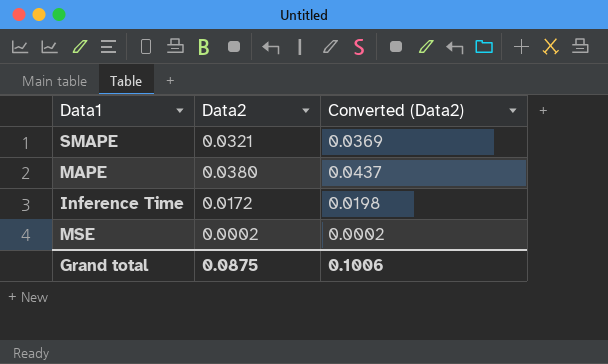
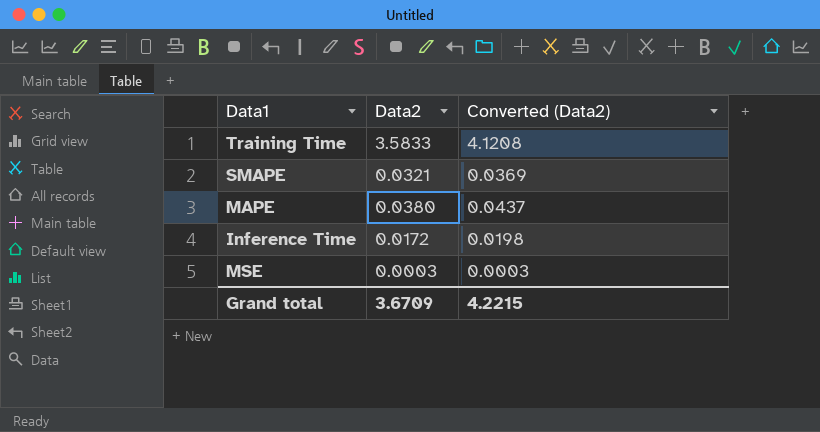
row Training Time: none -> 3.5833 | 4.1208
MSE | Data2: 0.0002 -> 0.0003
MSE | Converted (Data2): 0.0002 -> 0.0003
Grand total | Data2: 0.0875 -> 3.6709
Grand total | Converted (Data2): 0.1006 -> 4.2215

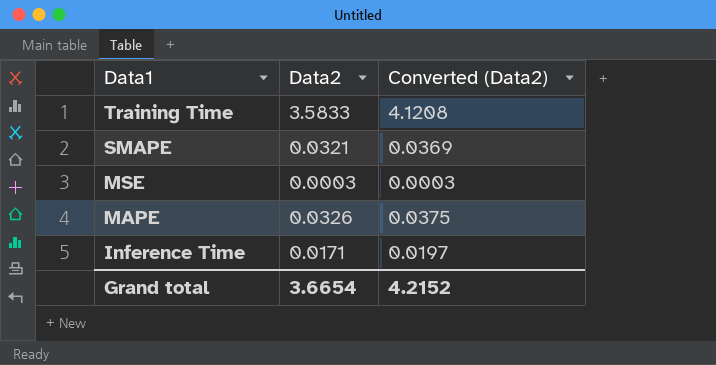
row order: none -> Data1 descending
MAPE | Data2: 0.0380 -> 0.0326
MAPE | Converted (Data2): 0.0437 -> 0.0375
Inference Time | Data2: 0.0172 -> 0.0171
Inference Time | Converted (Data2): 0.0198 -> 0.0197
Grand total | Data2: 3.6709 -> 3.6654
Grand total | Converted (Data2): 4.2215 -> 4.2152

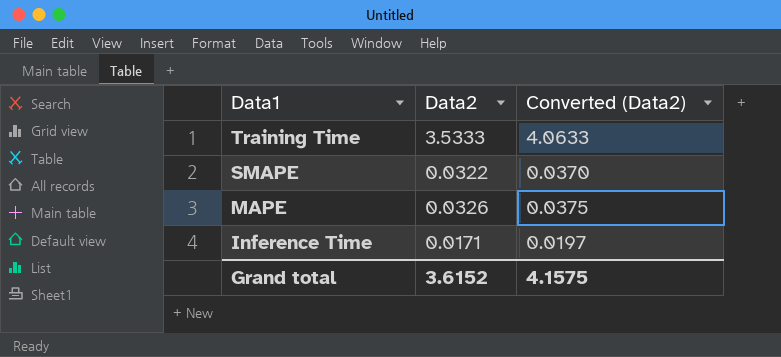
row MSE: 0.0003 | 0.0003 -> none
Training Time | Data2: 3.5833 -> 3.5333
Training Time | Converted (Data2): 4.1208 -> 4.0633
SMAPE | Data2: 0.0321 -> 0.0322
SMAPE | Converted (Data2): 0.0369 -> 0.0370
Grand total | Data2: 3.6654 -> 3.6152
Grand total | Converted (Data2): 4.2152 -> 4.1575

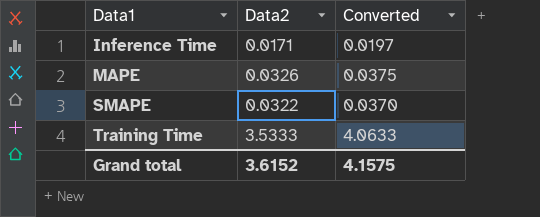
row order: Data1 descending -> Data1 ascending
column name: Converted (Data2) -> Converted

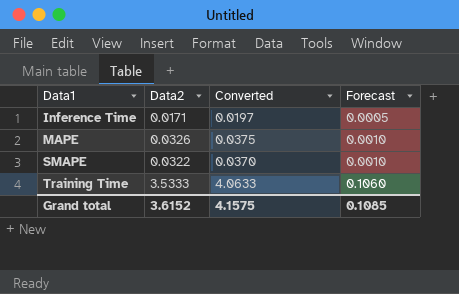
column Forecast | formula: none -> [Data2] * 0.03

